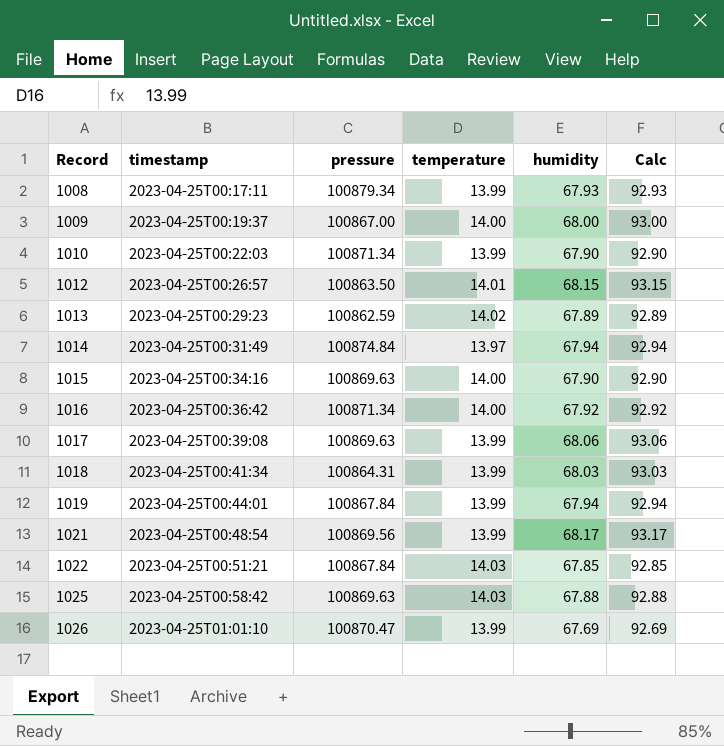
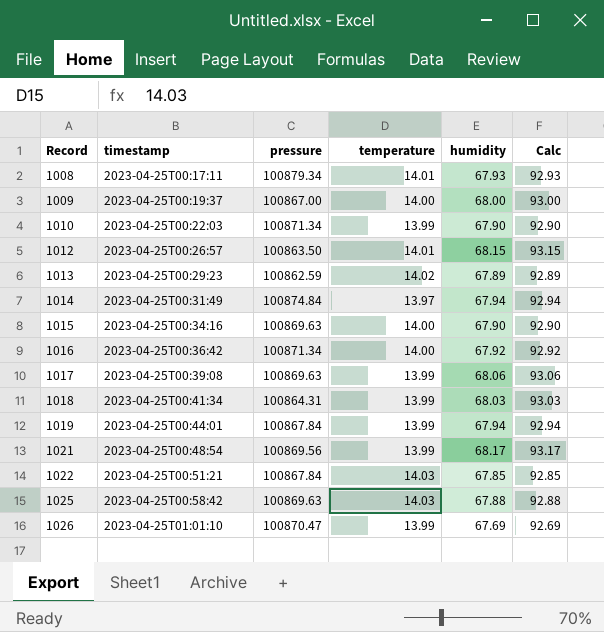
1008 | temperature: 13.99 -> 14.01

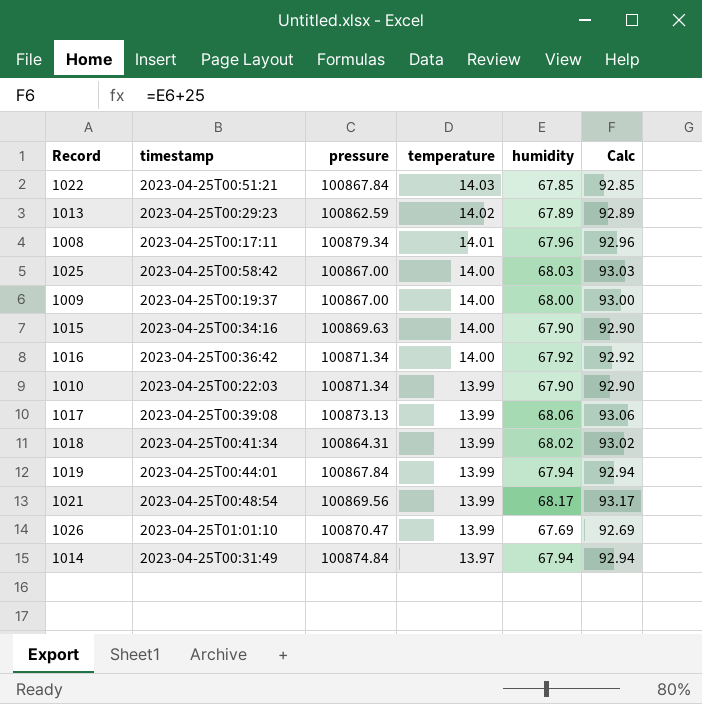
row order: Record ascending -> temperature descending
row 1012: 2023-04-25T00:26:57 | 100863.50 | 14.01 | 68.15 | 93.15 -> none
1008 | humidity: 67.93 -> 67.96
1008 | Calc: 92.93 -> 92.96
1025 | pressure: 100869.63 -> 100867.00
1025 | temperature: 14.03 -> 14.00
1025 | humidity: 67.88 -> 68.03
1025 | Calc: 92.88 -> 93.03
1017 | pressure: 100869.63 -> 100873.13
1018 | humidity: 68.03 -> 68.02
1018 | Calc: 93.03 -> 93.02

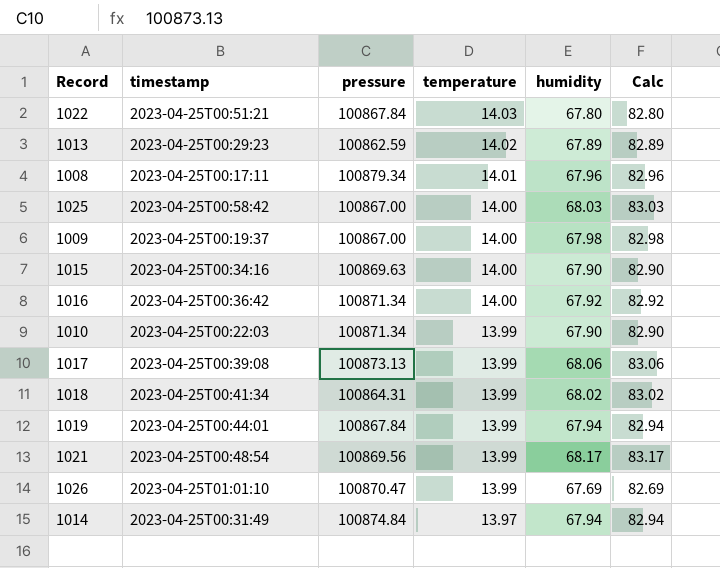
column Calc | formula: [humidity] + 25 -> [humidity] + 15
1022 | humidity: 67.85 -> 67.80
1009 | humidity: 68.00 -> 67.98

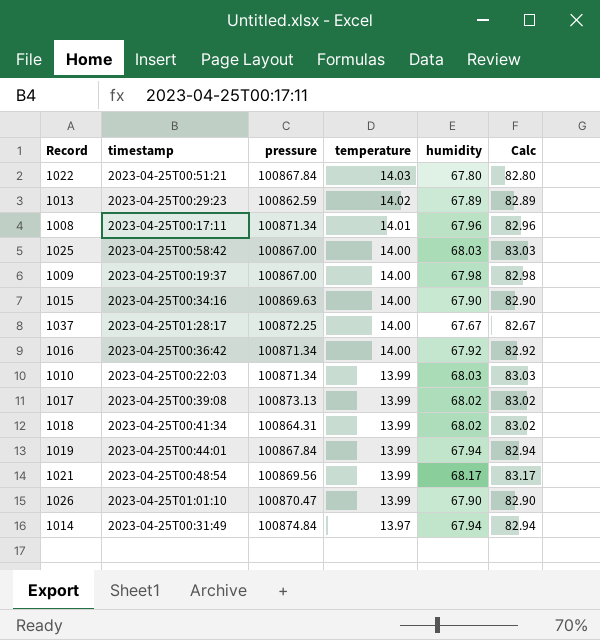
1008 | pressure: 100879.34 -> 100871.34
row 1037: none -> 2023-04-25T01:28:17 | 100872.25 | 14.00 | 67.67 | 82.67
1010 | humidity: 67.90 -> 68.03
1010 | Calc: 82.90 -> 83.03
1017 | humidity: 68.06 -> 68.02
1017 | Calc: 83.06 -> 83.02
1026 | humidity: 67.69 -> 67.90
1026 | Calc: 82.69 -> 82.90

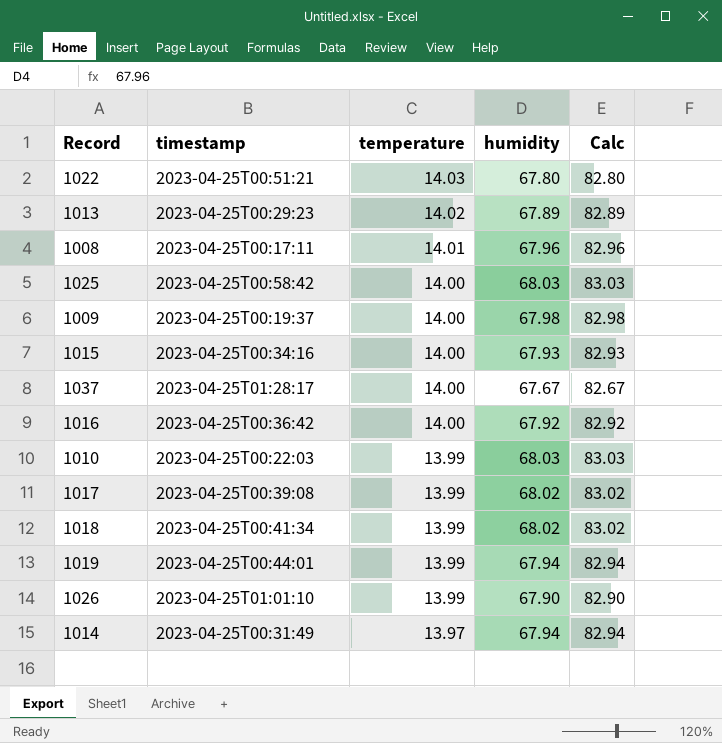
column pressure | position: 3 -> none
row 1021: 2023-04-25T00:48:54 | 100869.56 | 13.99 | 68.17 | 83.17 -> none
1015 | humidity: 67.90 -> 67.93
1015 | Calc: 82.90 -> 82.93

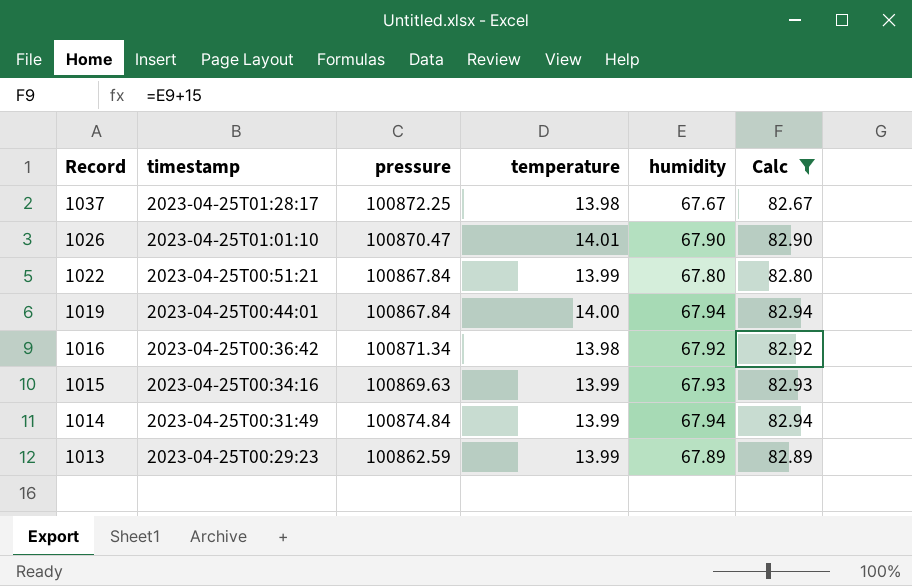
filter: none -> Calc <= 82.94
row order: temperature descending -> Record descending
column pressure | position: none -> 3
1037 | temperature: 14.00 -> 13.98
1026 | temperature: 13.99 -> 14.01
1022 | temperature: 14.03 -> 13.99
1019 | temperature: 13.99 -> 14.00
1016 | temperature: 14.00 -> 13.98
1015 | temperature: 14.00 -> 13.99
1014 | temperature: 13.97 -> 13.99
1013 | temperature: 14.02 -> 13.99

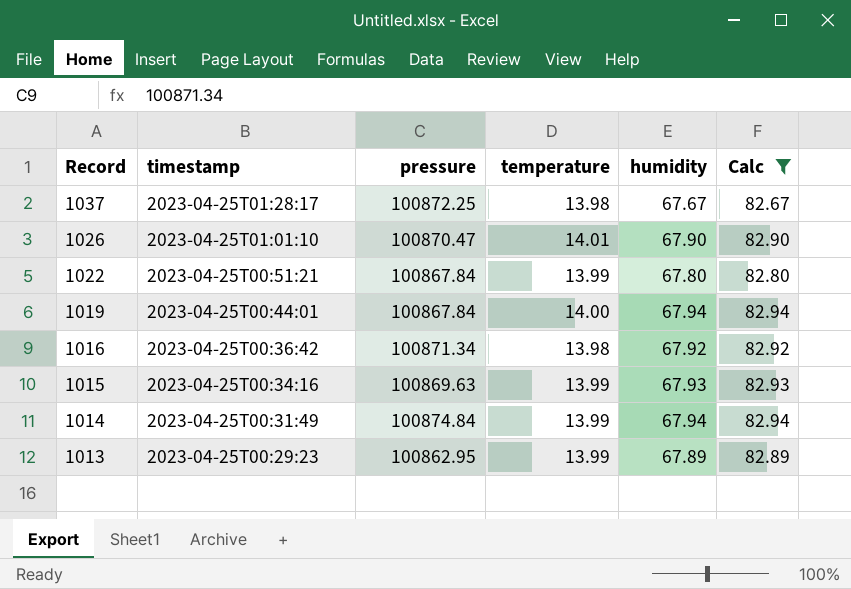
1013 | pressure: 100862.59 -> 100862.95

